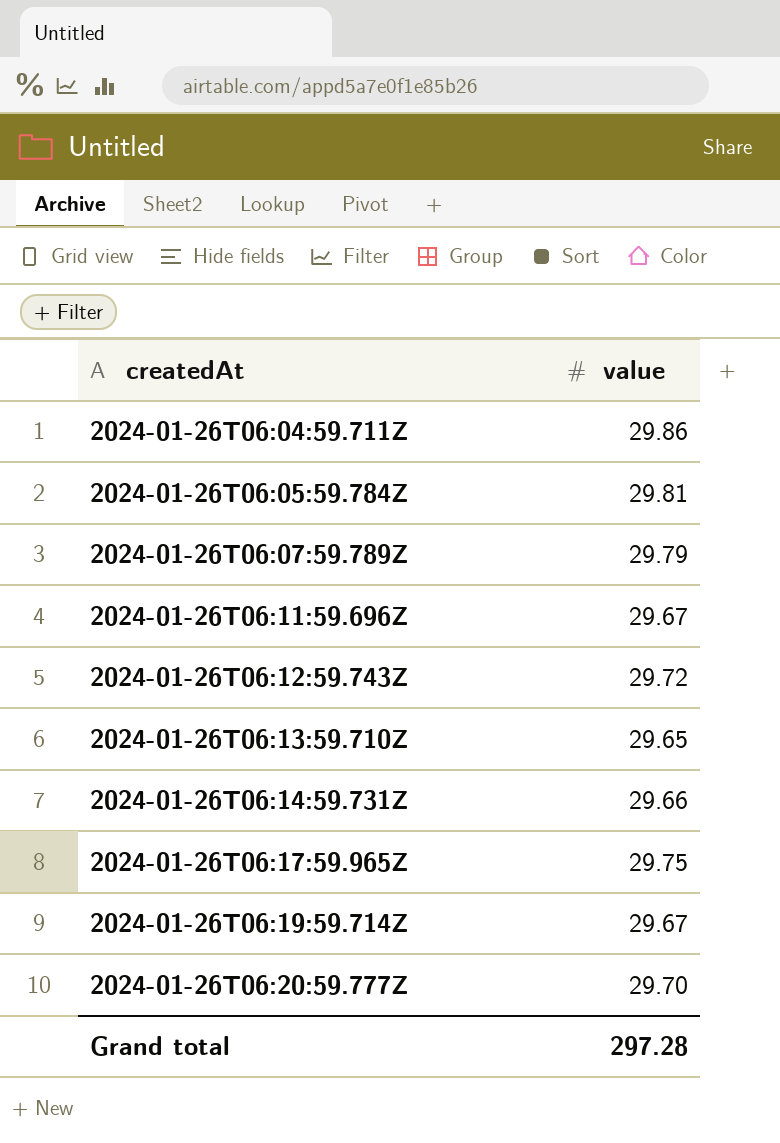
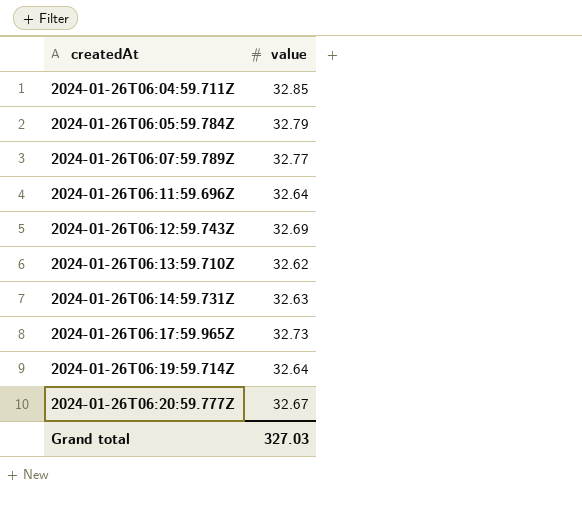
2024-01-26T06:04:59.711Z | value: 29.86 -> 32.85
2024-01-26T06:05:59.784Z | value: 29.81 -> 32.79
2024-01-26T06:07:59.789Z | value: 29.79 -> 32.77
2024-01-26T06:11:59.696Z | value: 29.67 -> 32.64
2024-01-26T06:12:59.743Z | value: 29.72 -> 32.69
2024-01-26T06:13:59.710Z | value: 29.65 -> 32.62
2024-01-26T06:14:59.731Z | value: 29.66 -> 32.63
2024-01-26T06:17:59.965Z | value: 29.75 -> 32.73
2024-01-26T06:19:59.714Z | value: 29.67 -> 32.64
2024-01-26T06:20:59.777Z | value: 29.70 -> 32.67
Grand total | value: 297.28 -> 327.03

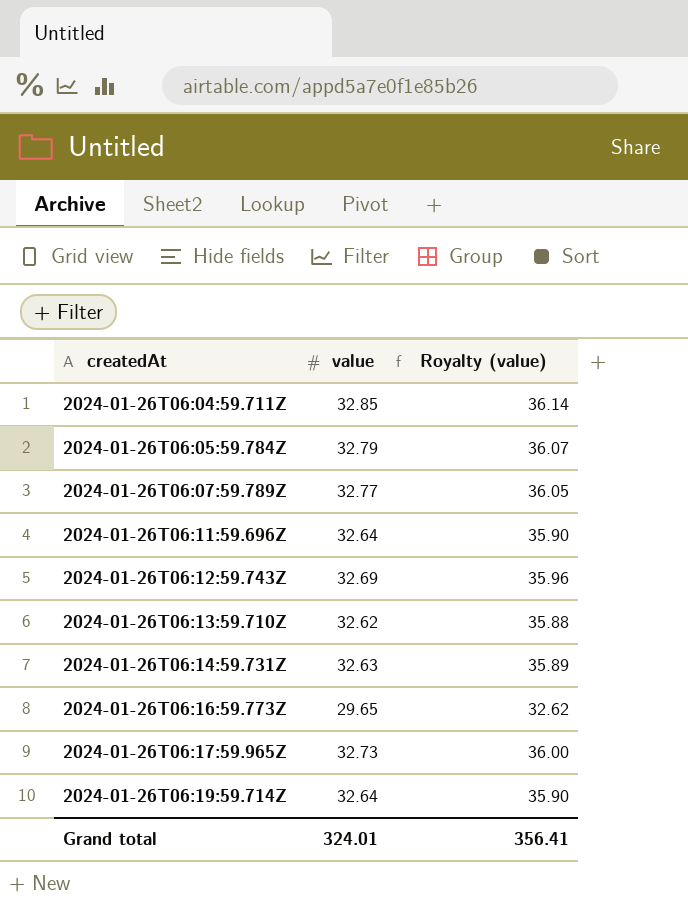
column Royalty (value) | formula: none -> [value] * 1.1
row 2024-01-26T06:20:59.777Z: 32.67 -> none
row 2024-01-26T06:16:59.773Z: none -> 29.65 | 32.62
Grand total | value: 327.03 -> 324.01

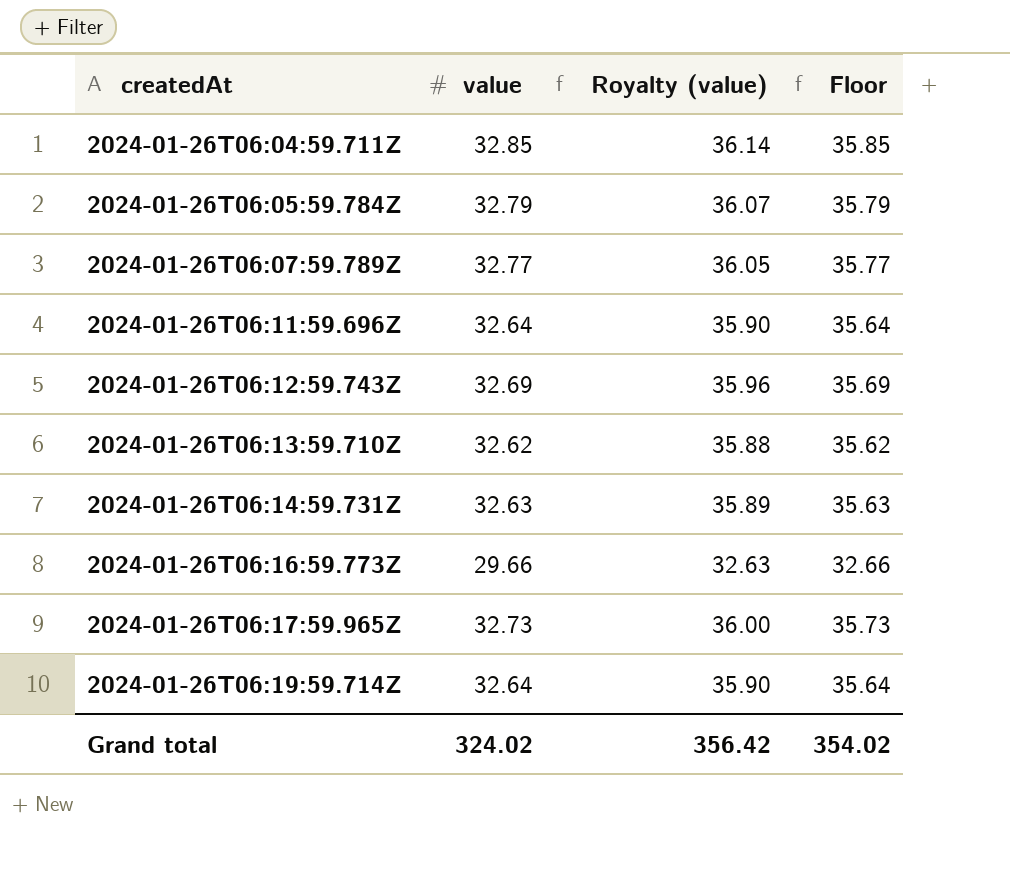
column Floor | formula: none -> [value] + 3
2024-01-26T06:16:59.773Z | value: 29.65 -> 29.66
2024-01-26T06:16:59.773Z | Royalty (value): 32.62 -> 32.63
Grand total | value: 324.01 -> 324.02
Grand total | Royalty (value): 356.41 -> 356.42

